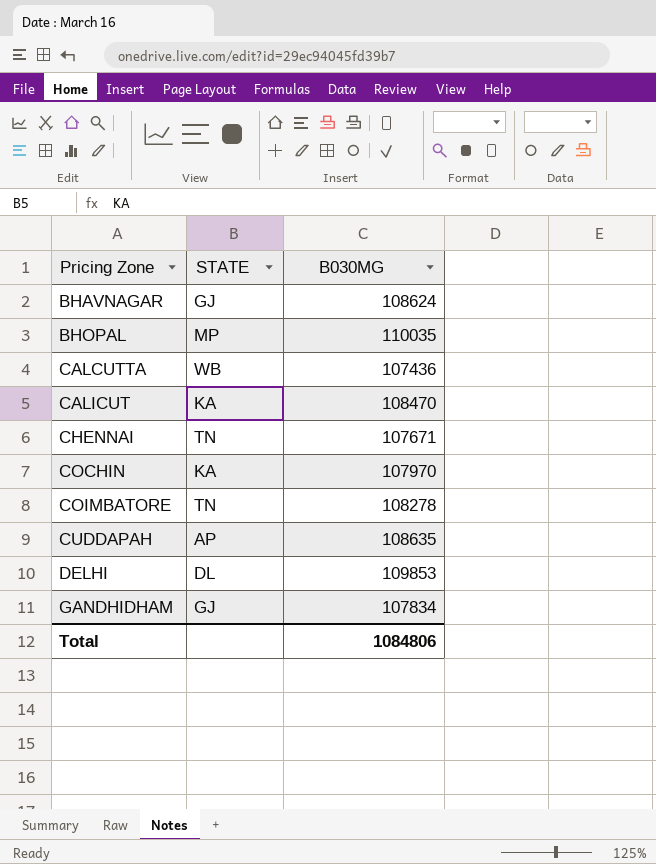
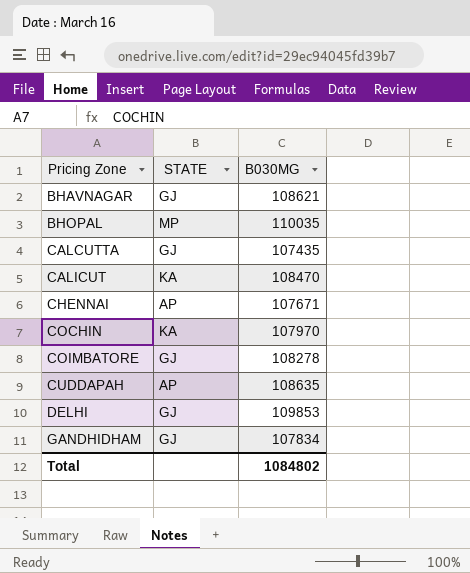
BHAVNAGAR | B030MG: 108624 -> 108621
CALCUTTA | STATE: WB -> GJ
CALCUTTA | B030MG: 107436 -> 107435
CHENNAI | STATE: TN -> AP
COIMBATORE | STATE: TN -> GJ
DELHI | STATE: DL -> GJ
Total | B030MG: 1084806 -> 1084802

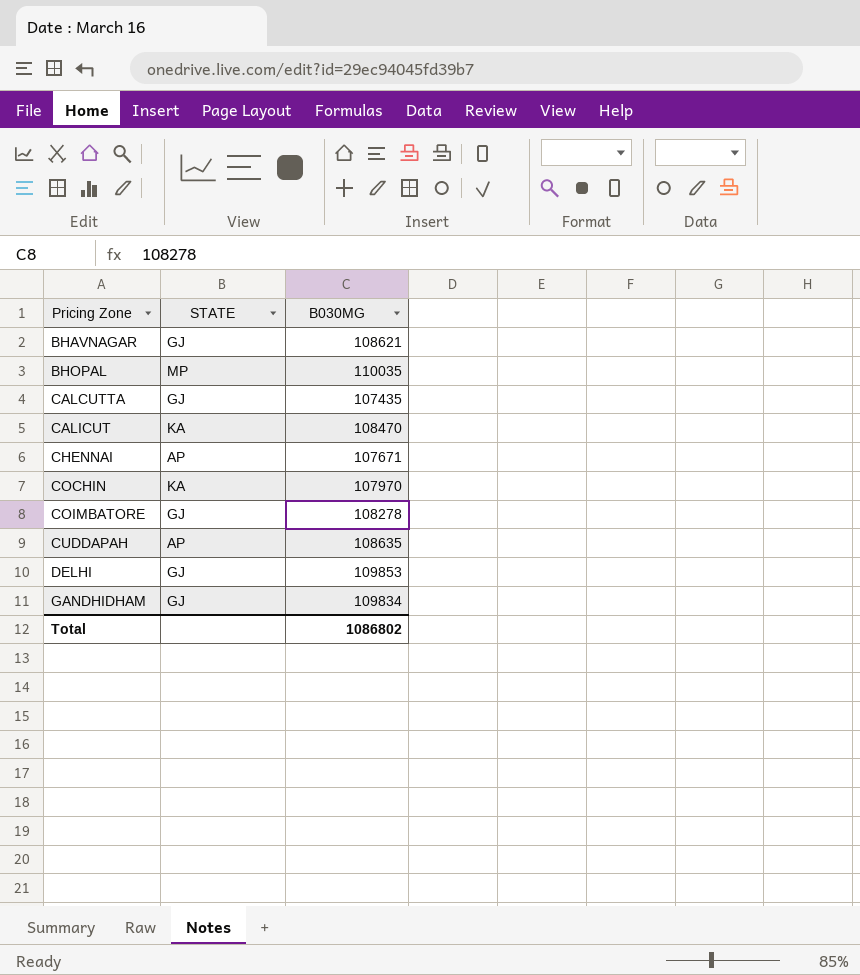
GANDHIDHAM | B030MG: 107834 -> 109834
Total | B030MG: 1084802 -> 1086802

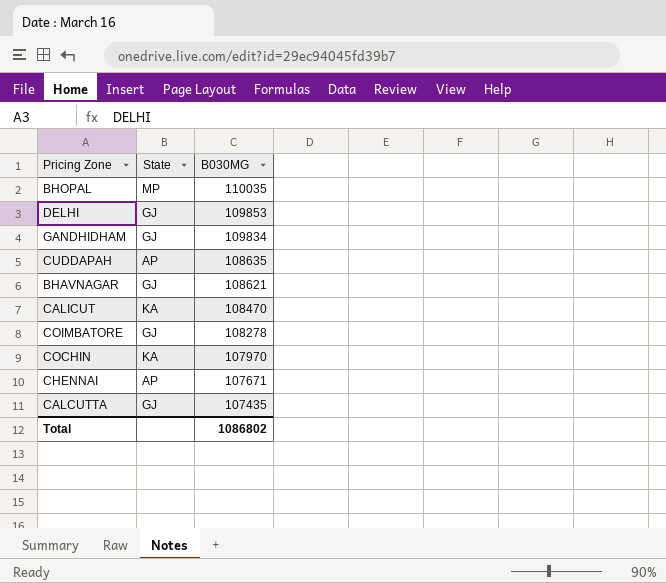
row order: Pricing Zone ascending -> B030MG descending
column name: STATE -> State

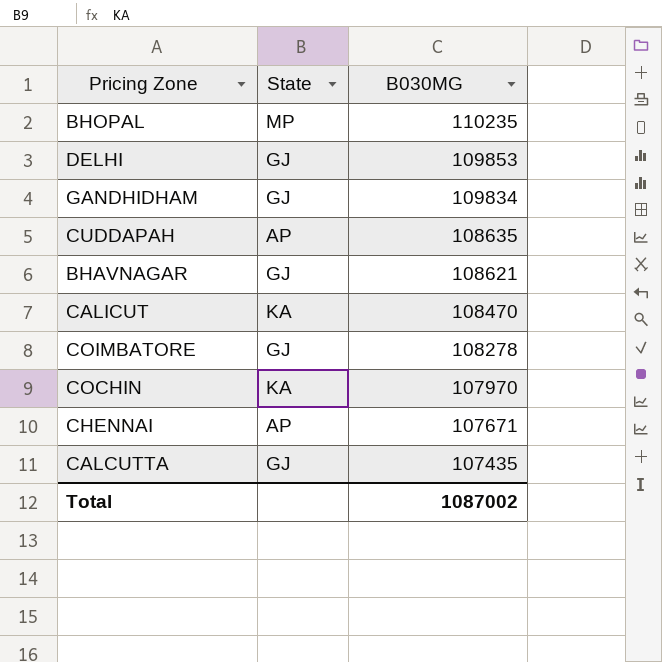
BHOPAL | B030MG: 110035 -> 110235
Total | B030MG: 1086802 -> 1087002

